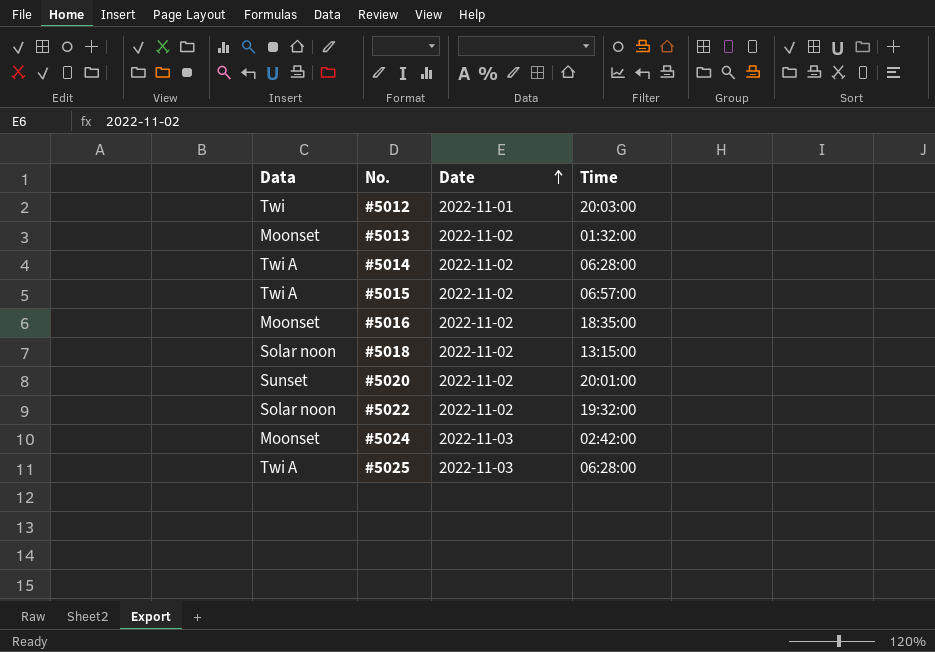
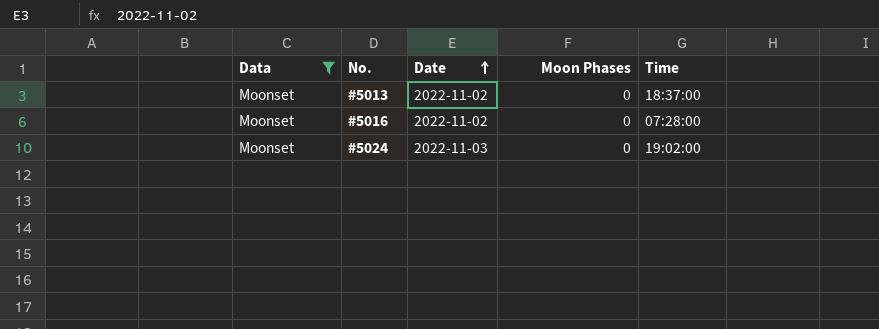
filter: none -> Data = Moonset
column Moon Phases | position: none -> 4
#5013 | Time: 01:32:00 -> 18:37:00
#5016 | Time: 18:35:00 -> 07:28:00
#5024 | Time: 02:42:00 -> 19:02:00

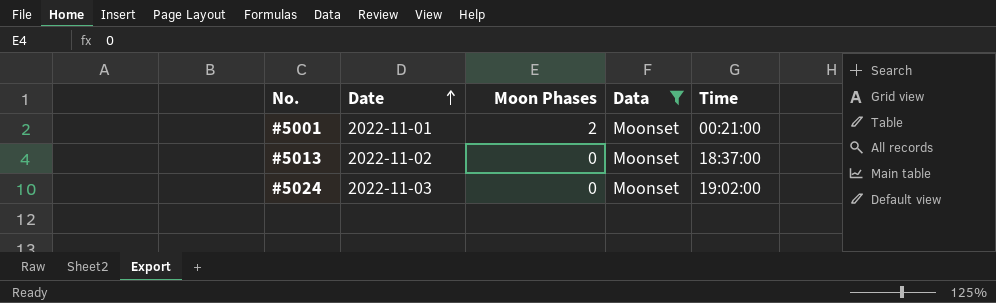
column Data | position: 1 -> 4
row #5016: Moonset | 2022-11-02 | 0 | 07:28:00 -> none
row #5001: none -> 2022-11-01 | 2 | Moonset | 00:21:00

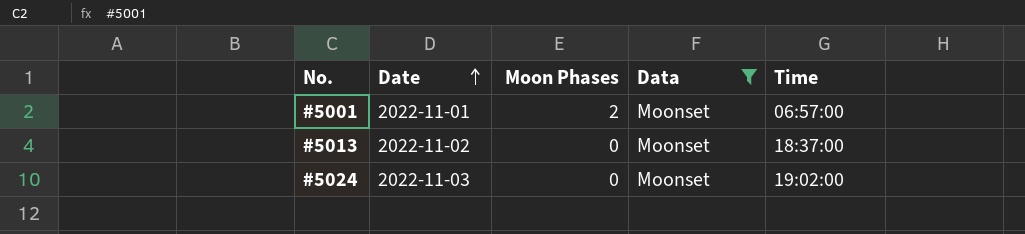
#5001 | Time: 00:21:00 -> 06:57:00

